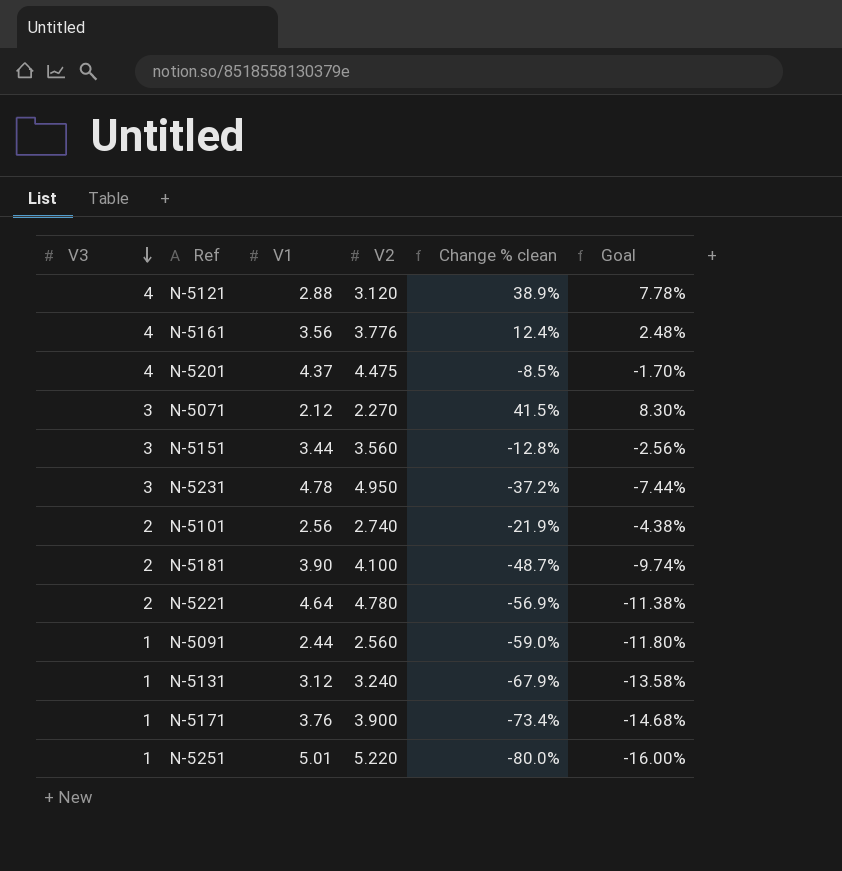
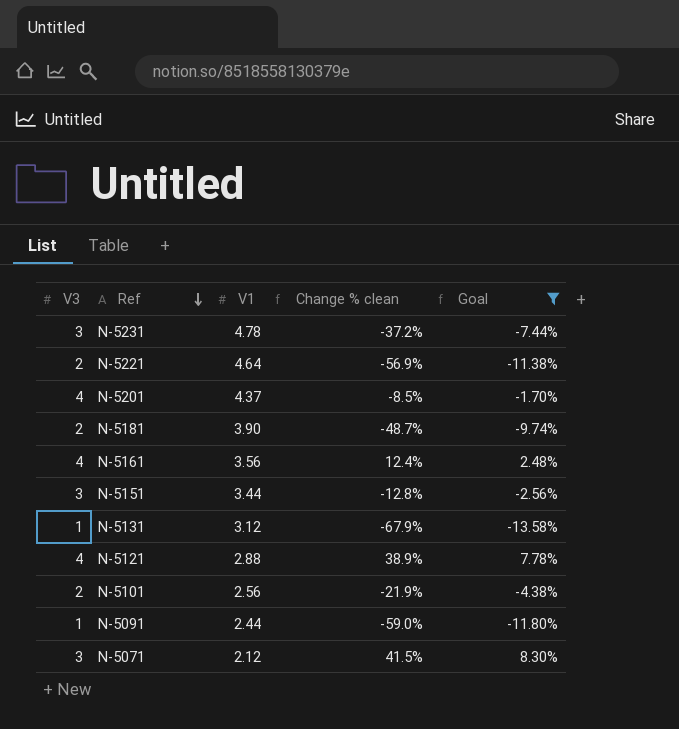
filter: none -> Goal >= -13.58%
row order: V3 descending -> Ref descending
column V2 | position: 4 -> none

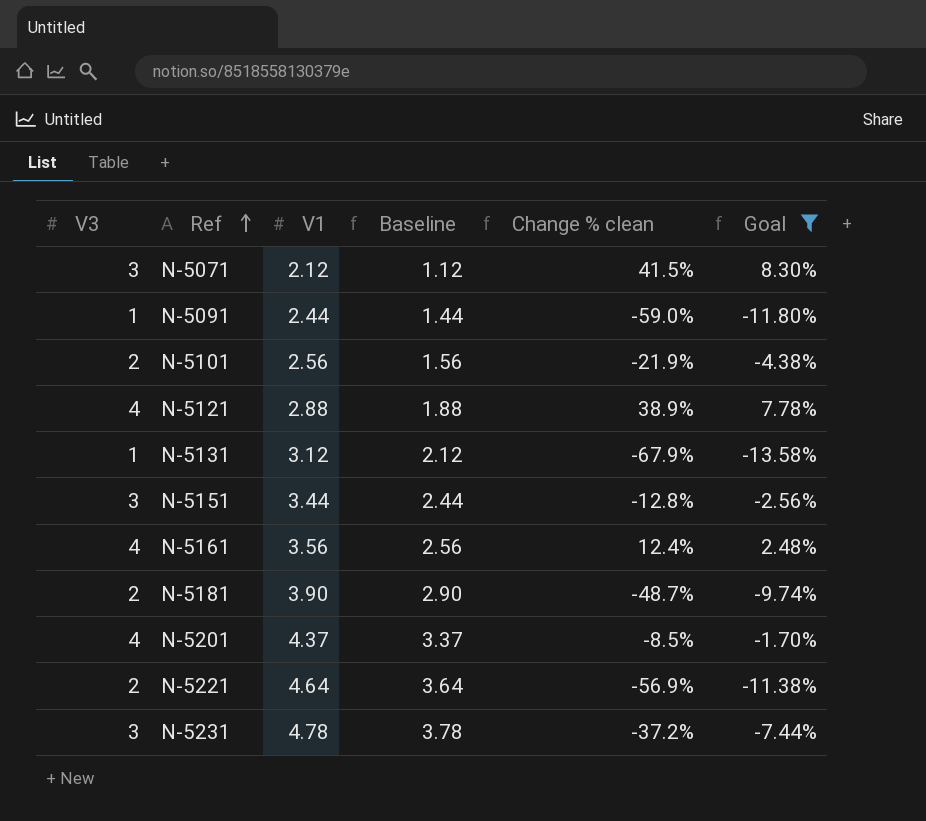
row order: Ref descending -> Ref ascending
column Baseline | formula: none -> [V1] - 1

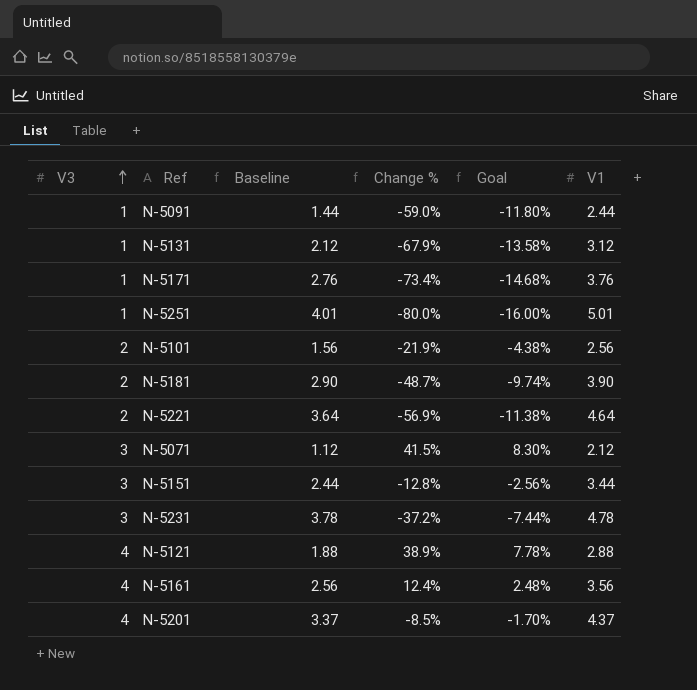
filter: Goal >= -13.58% -> none
row order: Ref ascending -> V3 ascending
column name: Change % clean -> Change %
column V1 | position: 3 -> 6

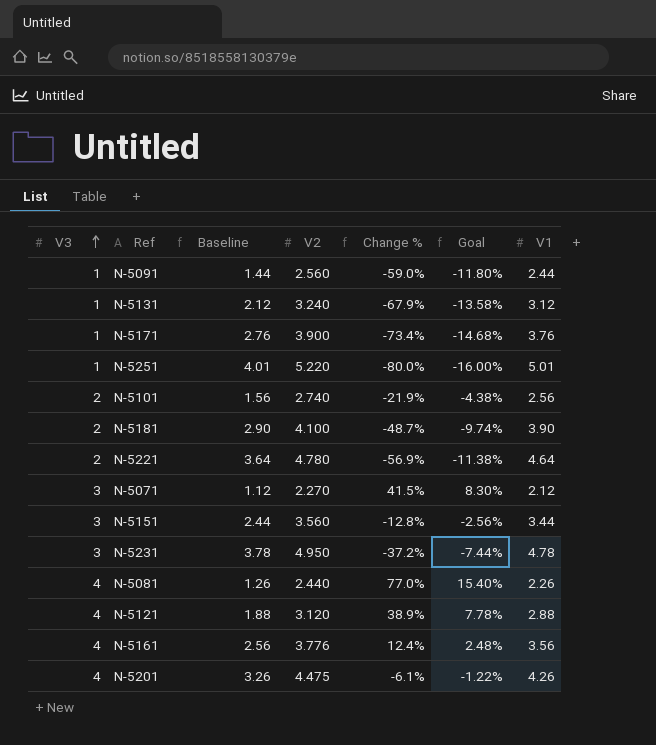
column V2 | position: none -> 4
row N-5081: none -> 4 | 1.26 | 2.440 | 77.0% | 15.40% | 2.26
N-5201 | Baseline: 3.37 -> 3.26
N-5201 | Change %: -8.5% -> -6.1%
N-5201 | Goal: -1.70% -> -1.22%
N-5201 | V1: 4.37 -> 4.26

